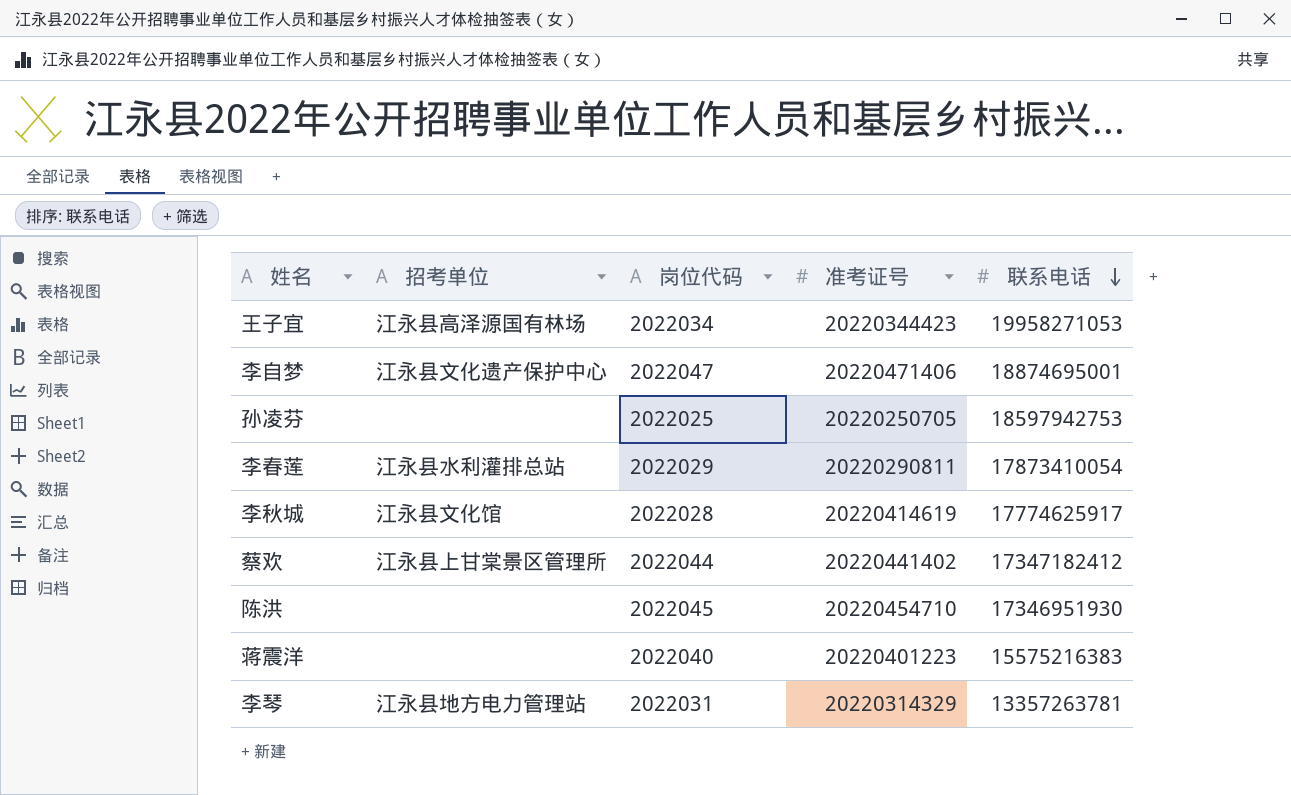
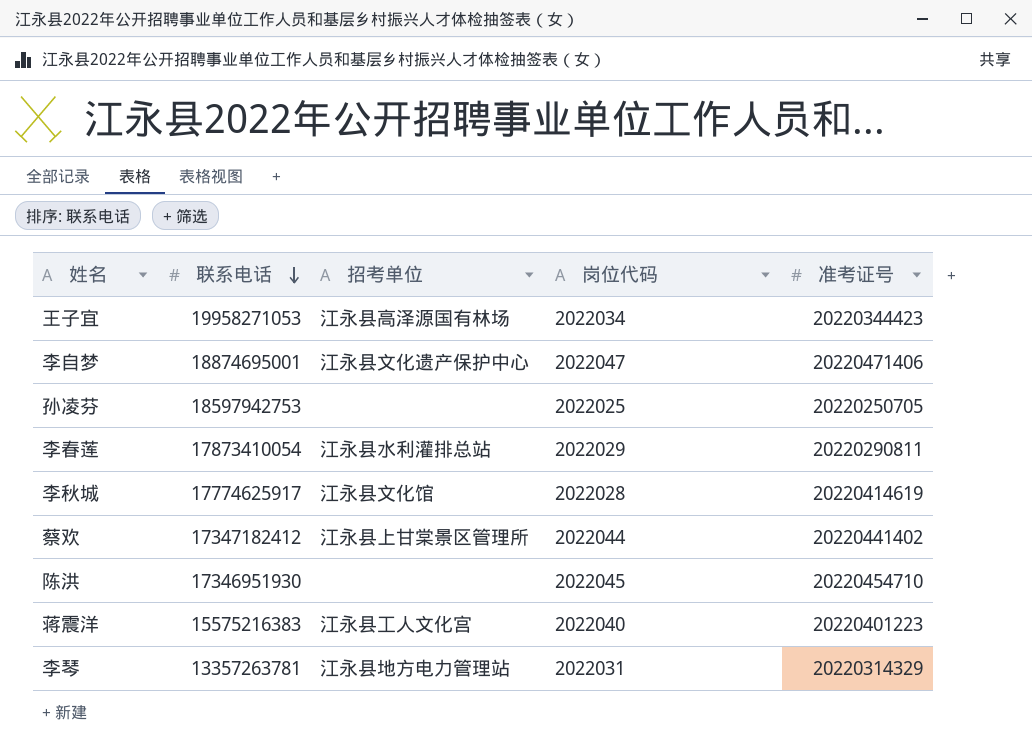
column 联系电话 | position: 5 -> 2
蒋震洋 | 招考单位: none -> 江永县工人文化宫

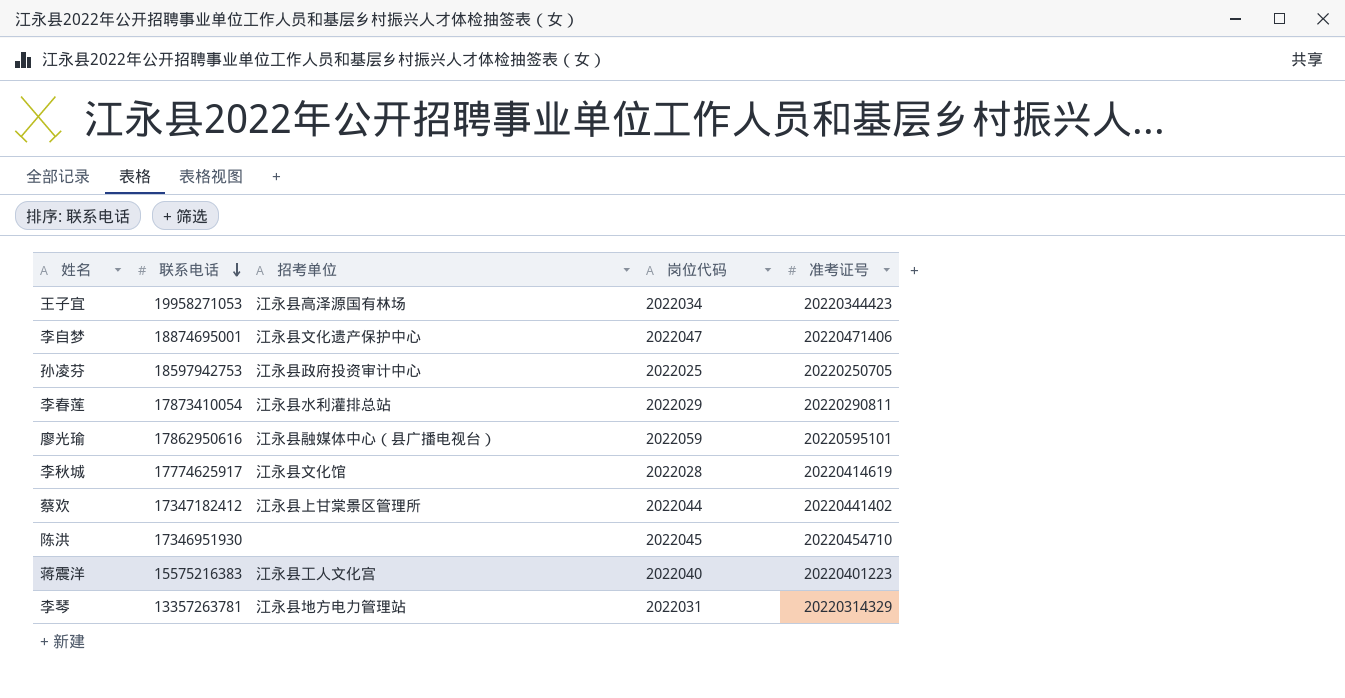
孙凌芬 | 招考单位: none -> 江永县政府投资审计中心
row 廖光瑜: none -> 17862950616 | 江永县融媒体中心（县广播电视台） | 2022059 | 20220595101

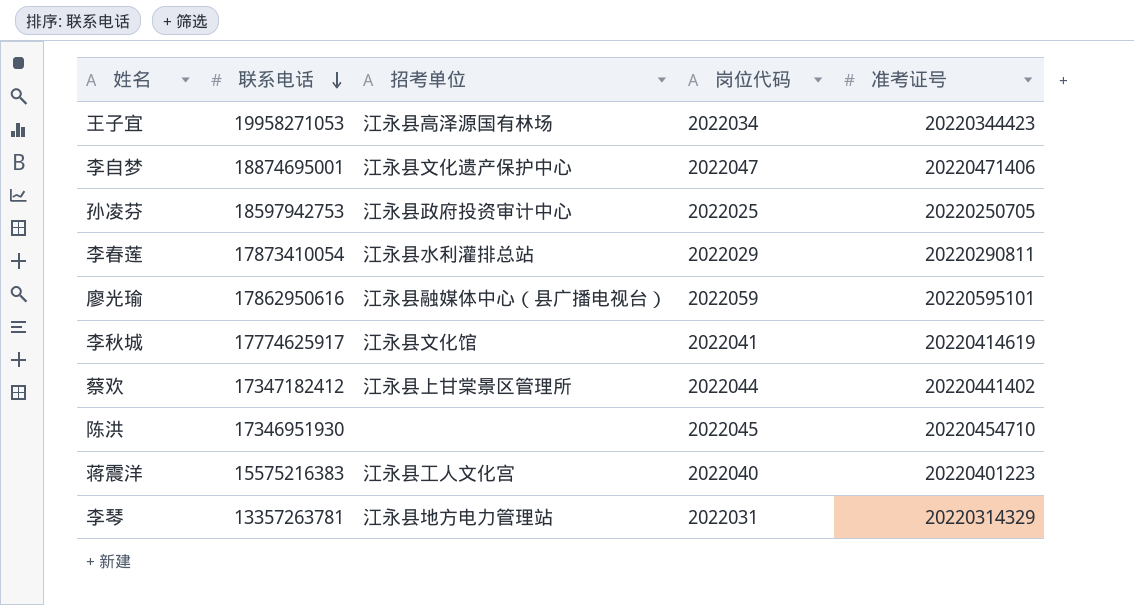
李秋城 | 岗位代码: 2022028 -> 2022041

